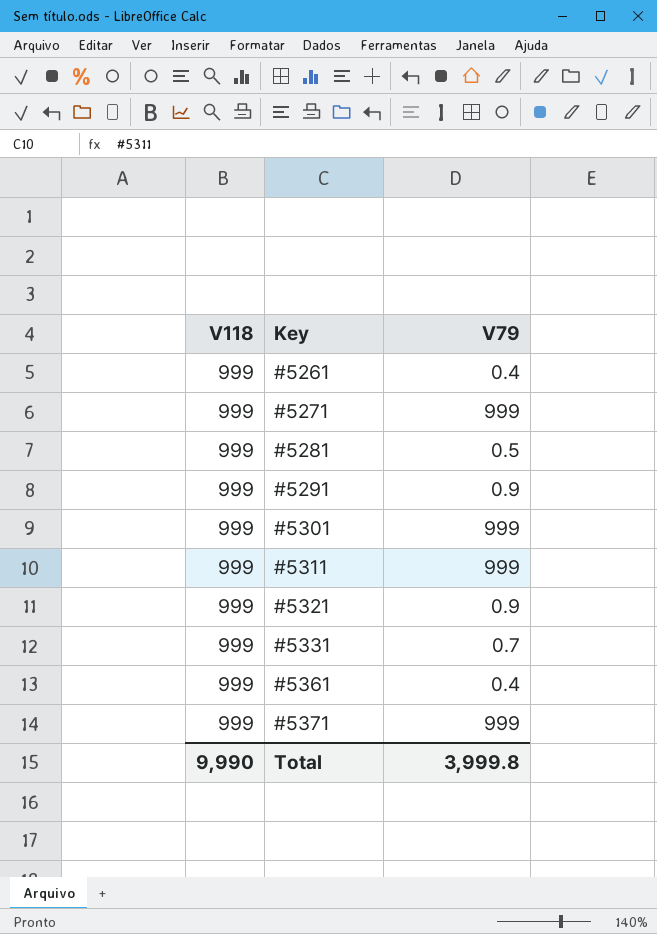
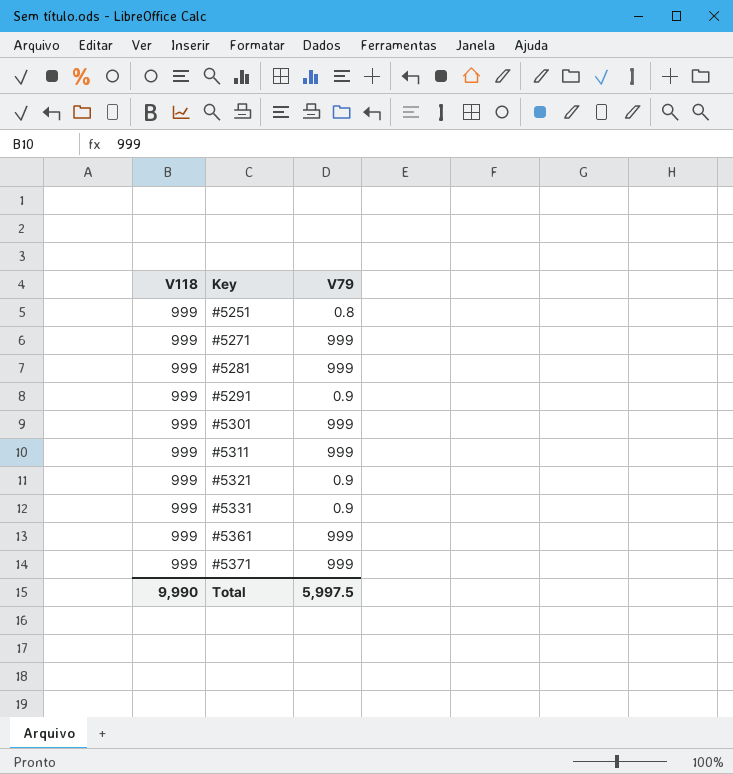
row #5261: 999 | 0.4 -> none
row #5251: none -> 999 | 0.8
#5281 | V79: 0.5 -> 999
#5331 | V79: 0.7 -> 0.9
#5361 | V79: 0.4 -> 999
Total | V79: 3,999.8 -> 5,997.5

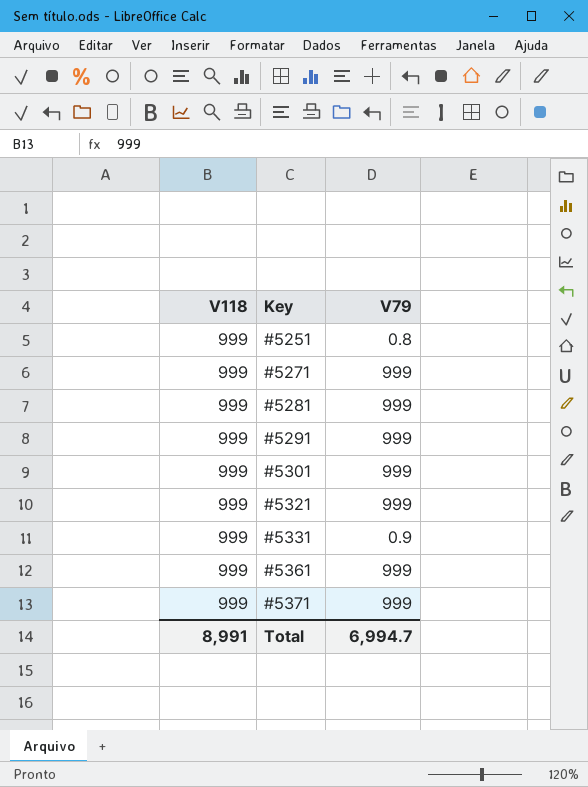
row #5311: 999 | 999 -> none
#5291 | V79: 0.9 -> 999
#5321 | V79: 0.9 -> 999
Total | V118: 9,990 -> 8,991
Total | V79: 5,997.5 -> 6,994.7

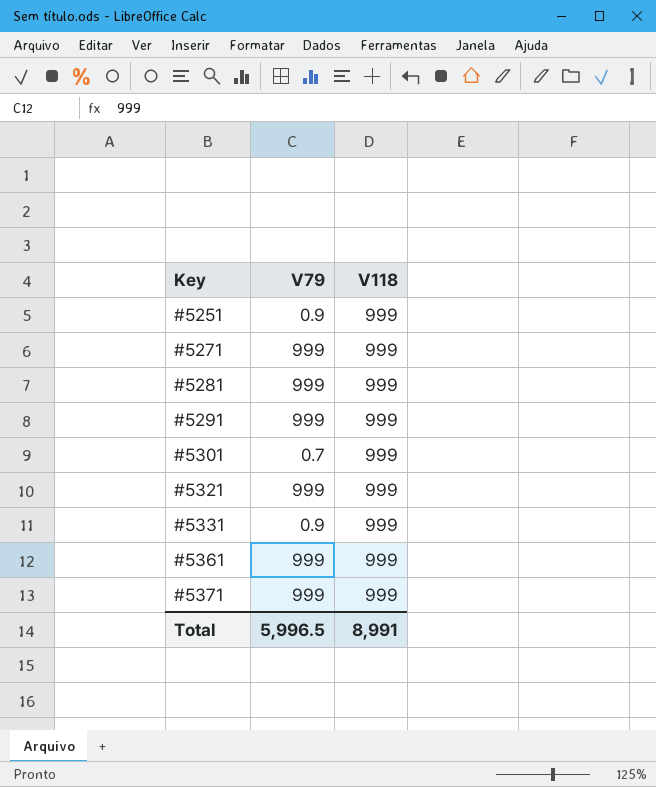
column V118 | position: 1 -> 3
#5251 | V79: 0.8 -> 0.9
#5301 | V79: 999 -> 0.7
Total | V79: 6,994.7 -> 5,996.5

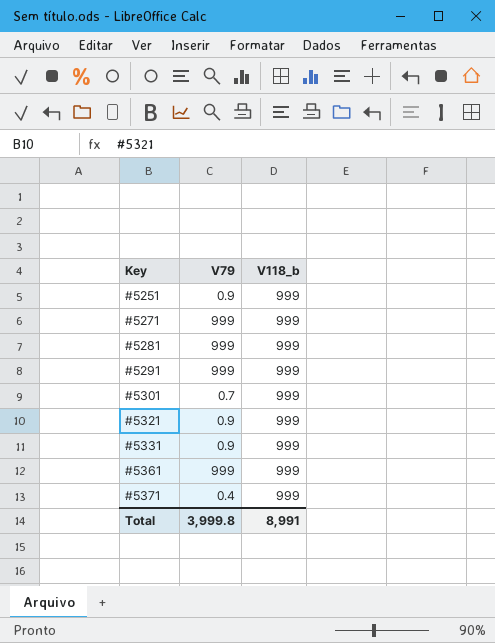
column name: V118 -> V118_b
#5321 | V79: 999 -> 0.9
#5371 | V79: 999 -> 0.4
Total | V79: 5,996.5 -> 3,999.8

